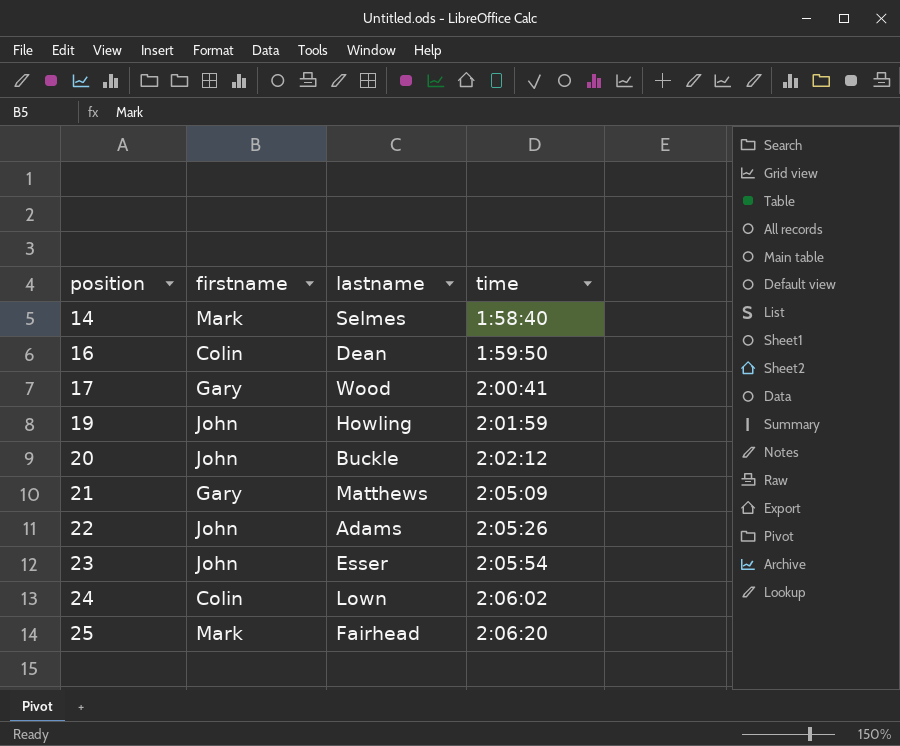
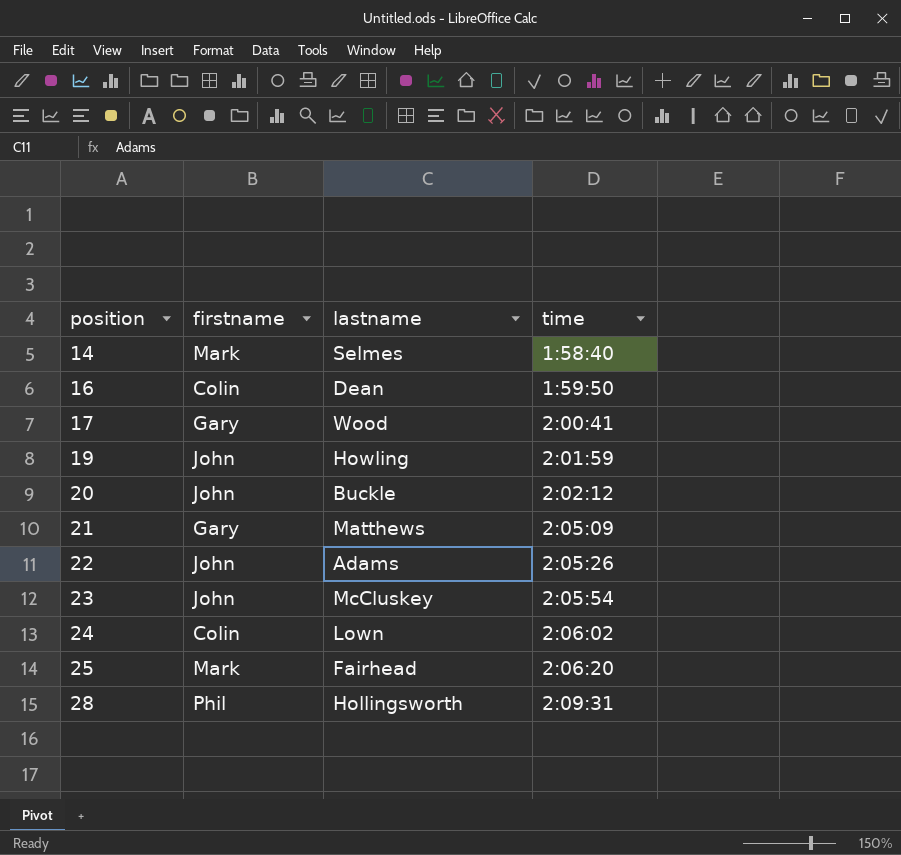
23 | lastname: Esser -> McCluskey
row 28: none -> Phil | Hollingsworth | 2:09:31

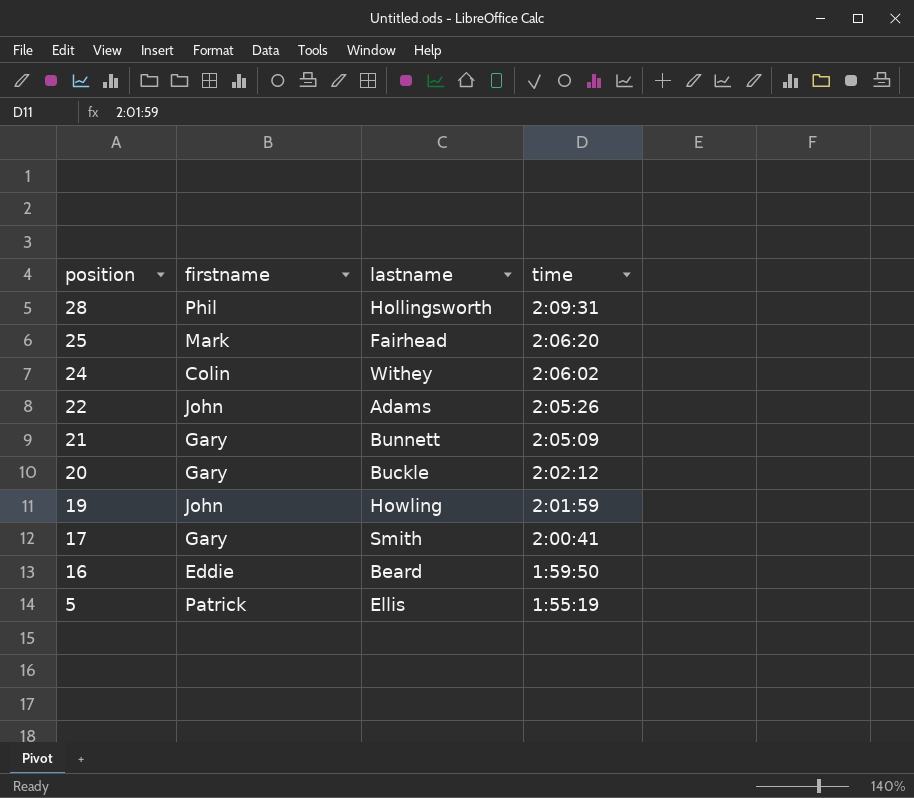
row order: position ascending -> position descending
row 14: Mark | Selmes | 1:58:40 -> none
row 23: John | McCluskey | 2:05:54 -> none
24 | lastname: Lown -> Withey
21 | lastname: Matthews -> Bunnett
20 | firstname: John -> Gary
17 | lastname: Wood -> Smith
16 | firstname: Colin -> Eddie
16 | lastname: Dean -> Beard
row 5: none -> Patrick | Ellis | 1:55:19

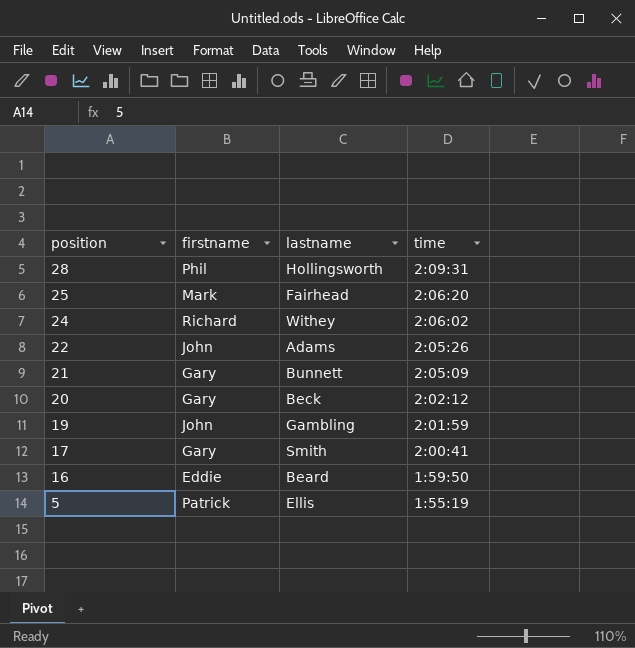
24 | firstname: Colin -> Richard
20 | lastname: Buckle -> Beck
19 | lastname: Howling -> Gambling

